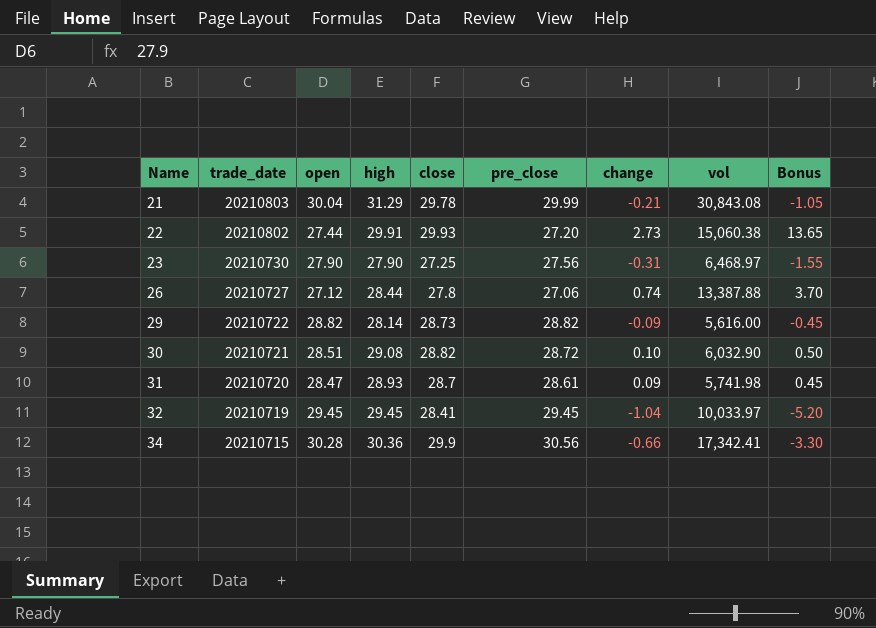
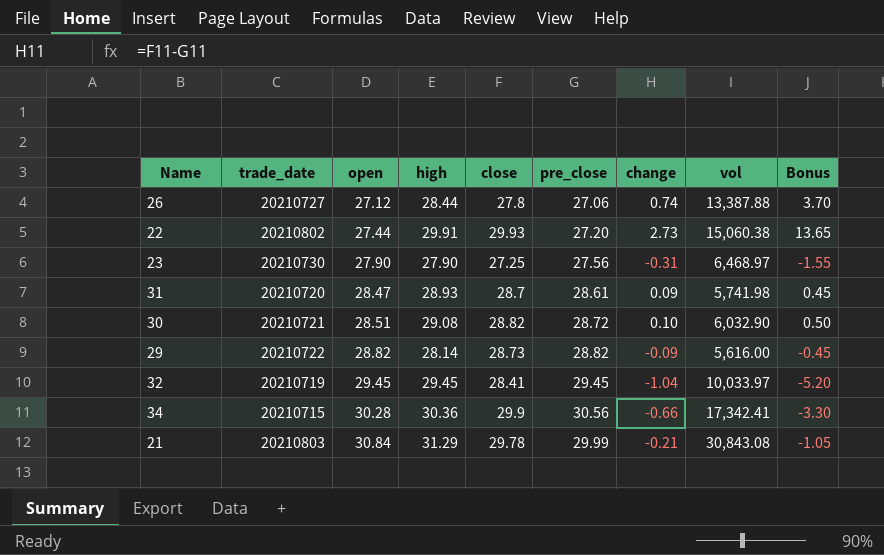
row order: Name ascending -> open ascending
21 | open: 30.04 -> 30.84

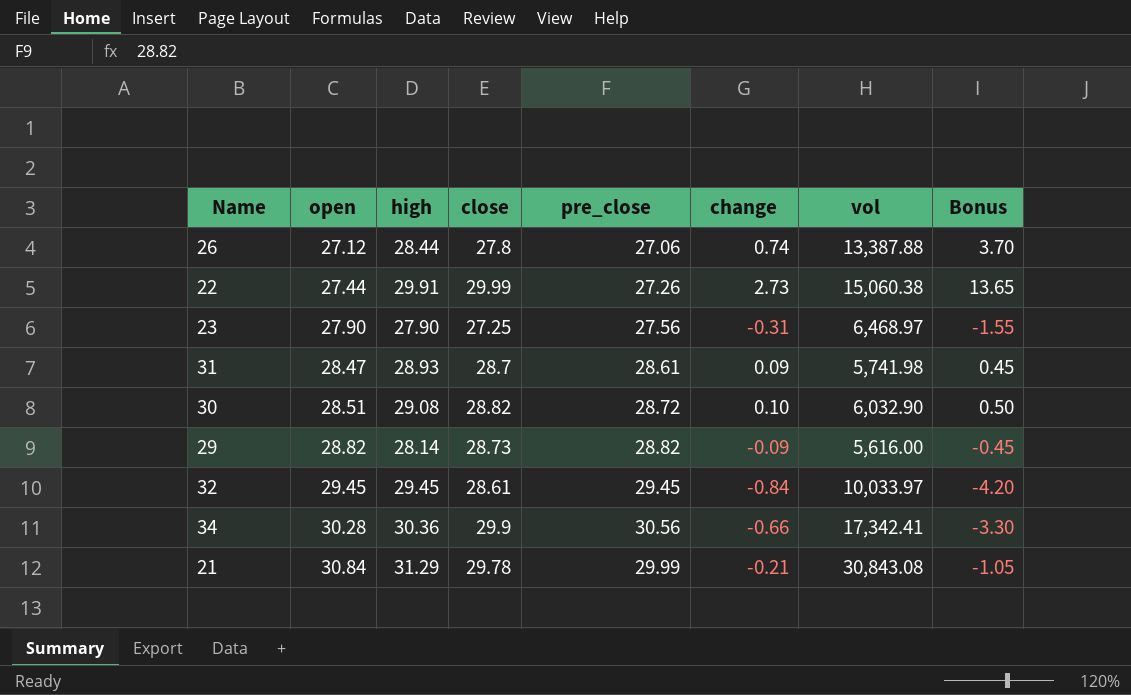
column trade_date | position: 2 -> none
22 | close: 29.93 -> 29.99
22 | pre_close: 27.20 -> 27.26
32 | close: 28.41 -> 28.61
32 | change: -1.04 -> -0.84
32 | Bonus: -5.20 -> -4.20

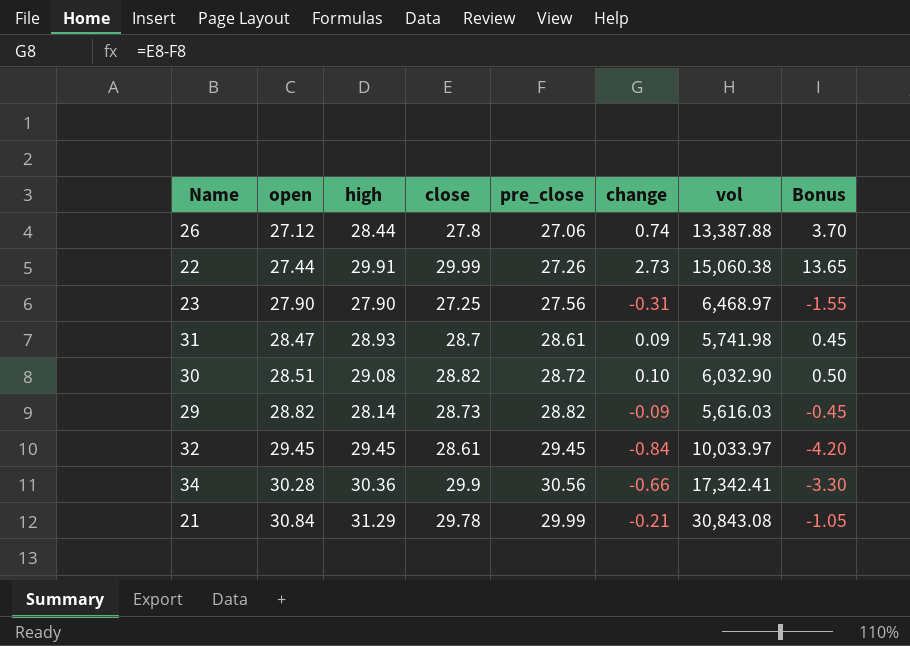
29 | vol: 5,616.00 -> 5,616.03

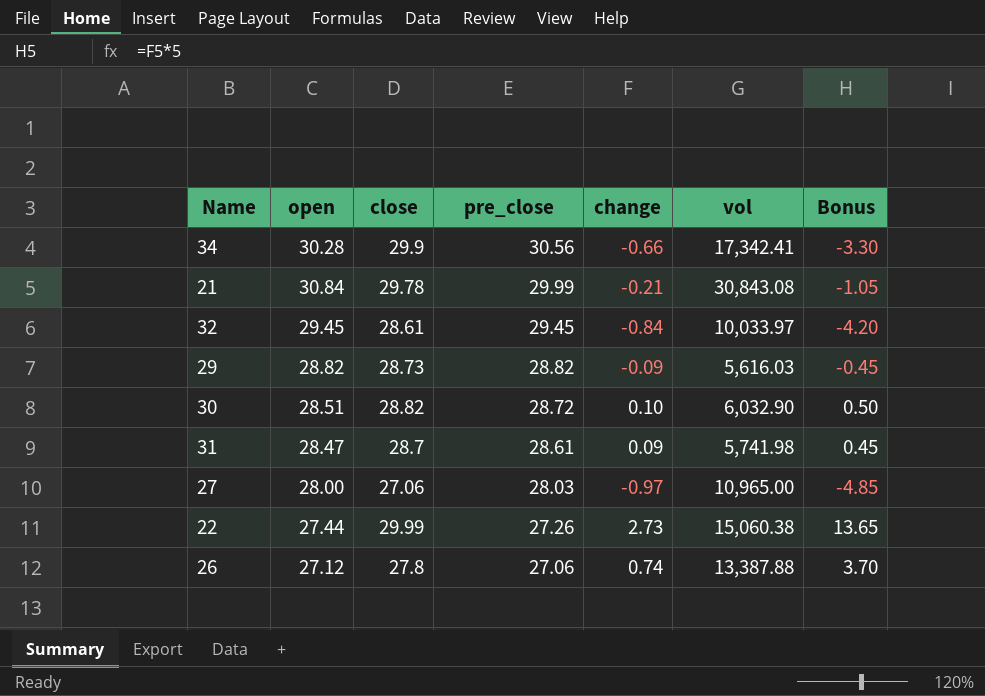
row order: open ascending -> pre_close descending
column high | position: 3 -> none
row 23: 27.90 | 27.90 | 27.25 | 27.56 | -0.31 | 6,468.97 | -1.55 -> none
row 27: none -> 28.00 | 27.06 | 28.03 | -0.97 | 10,965.00 | -4.85

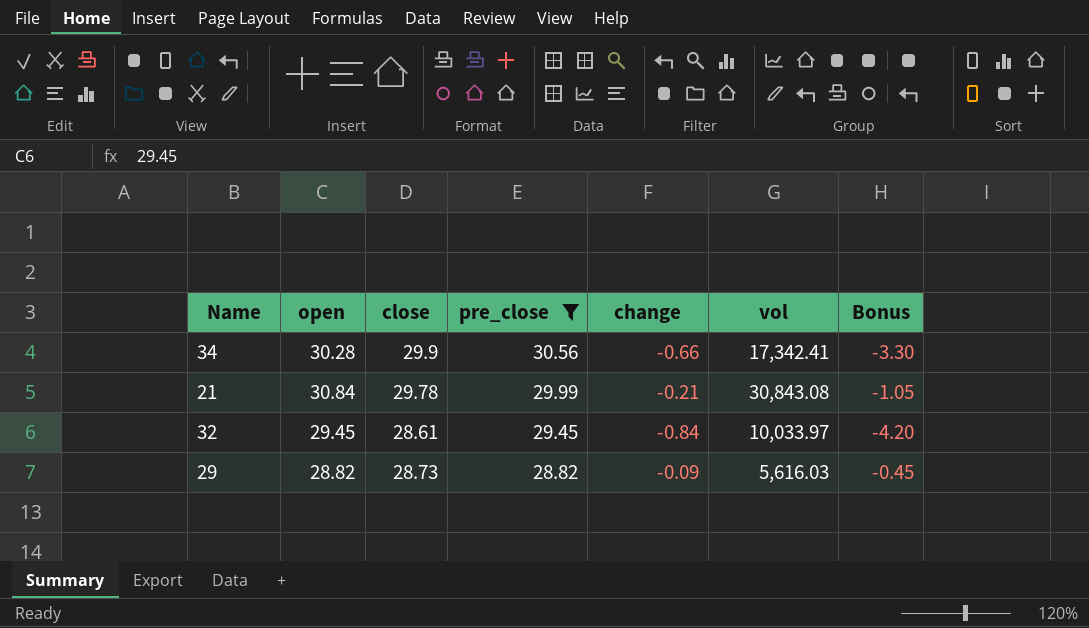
filter: none -> pre_close >= 28.82

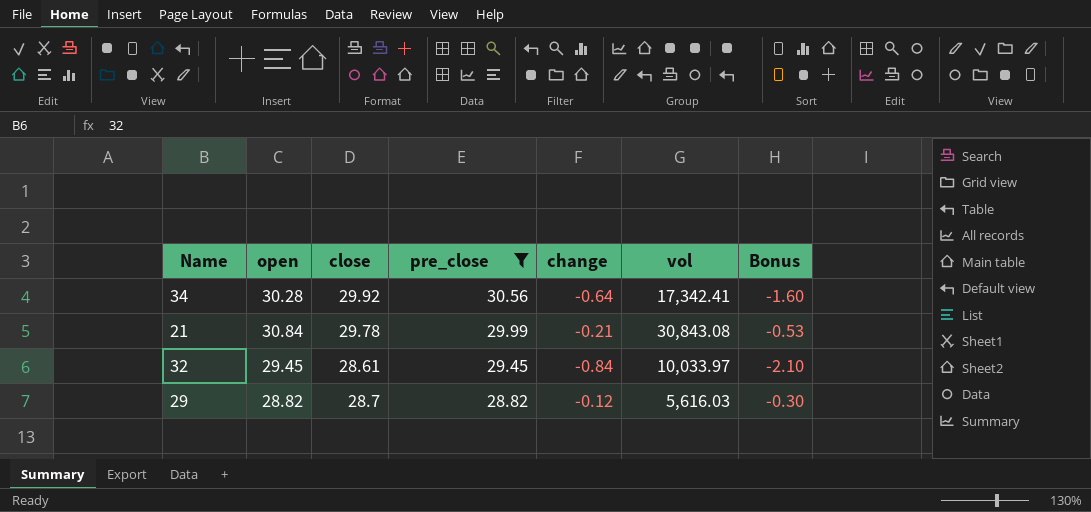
column Bonus | formula: [change] * 5 -> [change] * 2.5
34 | close: 29.9 -> 29.92
34 | change: -0.66 -> -0.64
29 | close: 28.73 -> 28.7
29 | change: -0.09 -> -0.12

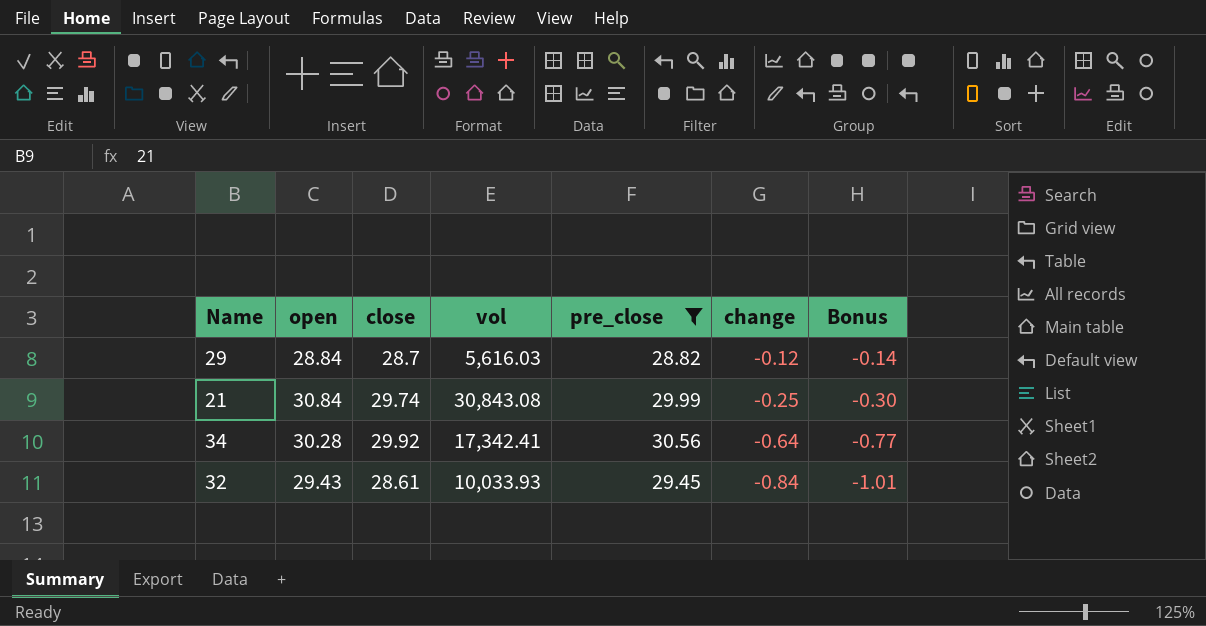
row order: pre_close descending -> change descending
column vol | position: 6 -> 4
column Bonus | formula: [change] * 2.5 -> [change] * 1.2
29 | open: 28.82 -> 28.84
21 | close: 29.78 -> 29.74
21 | change: -0.21 -> -0.25
32 | open: 29.45 -> 29.43
32 | vol: 10,033.97 -> 10,033.93

